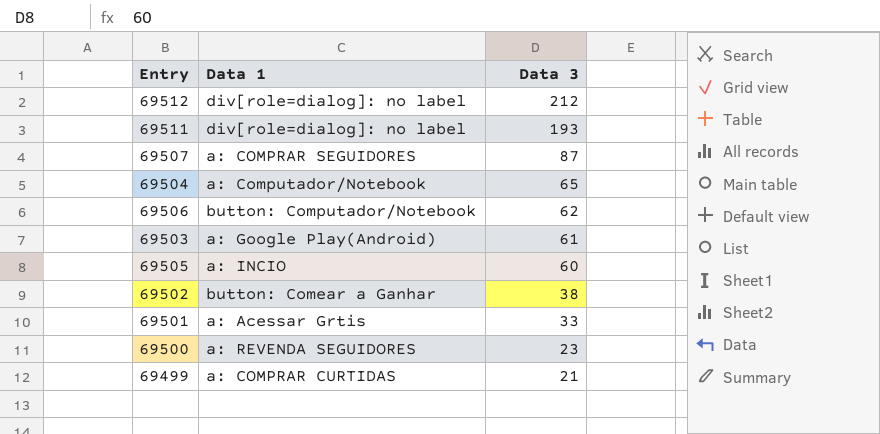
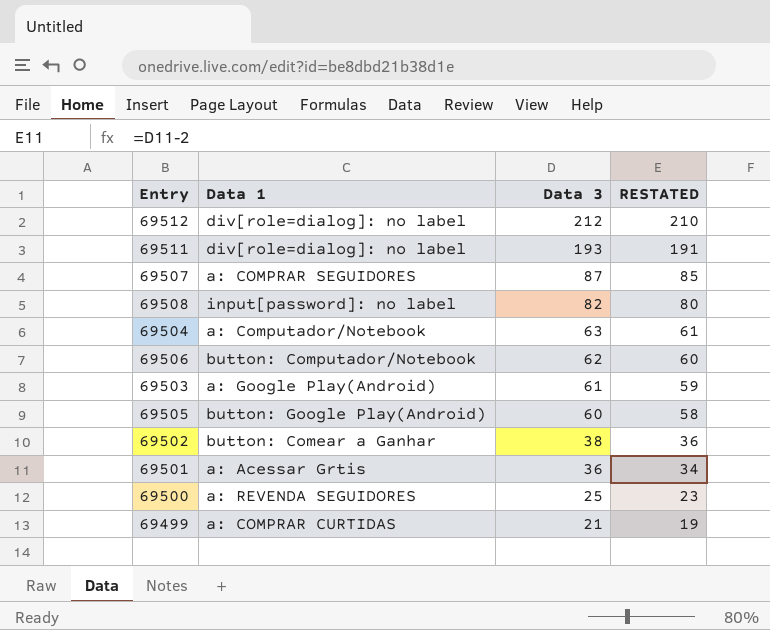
column RESTATED | formula: none -> [Data 3] - 2
row 69508: none -> input[password]: no label | 82 | 80
69504 | Data 3: 65 -> 63
69505 | Data 1: a: INCIO -> button: Google Play(Android)
69501 | Data 3: 33 -> 36
69500 | Data 3: 23 -> 25

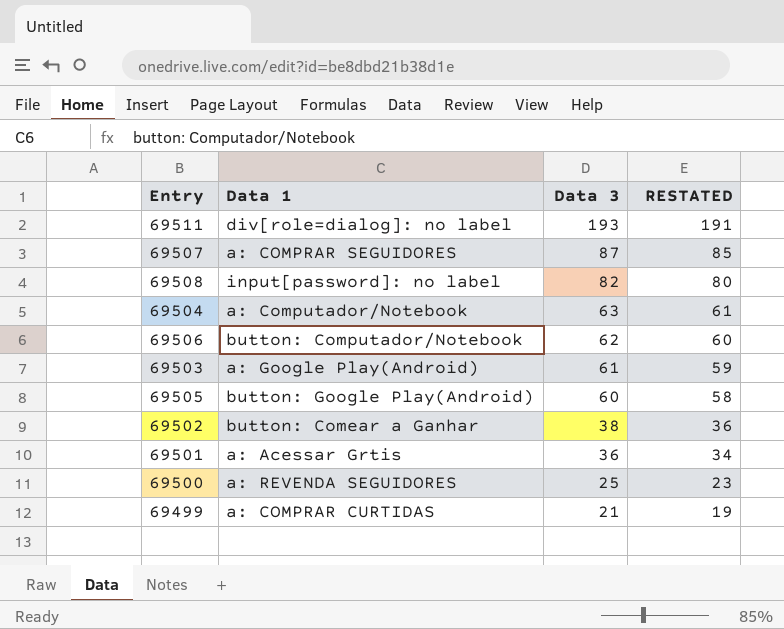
row 69512: div[role=dialog]: no label | 212 | 210 -> none

